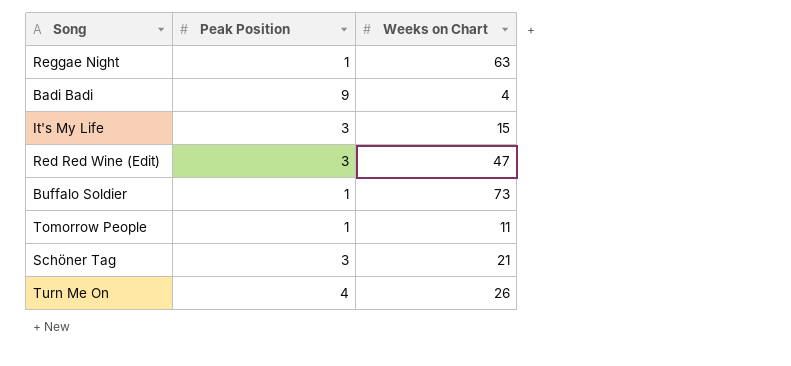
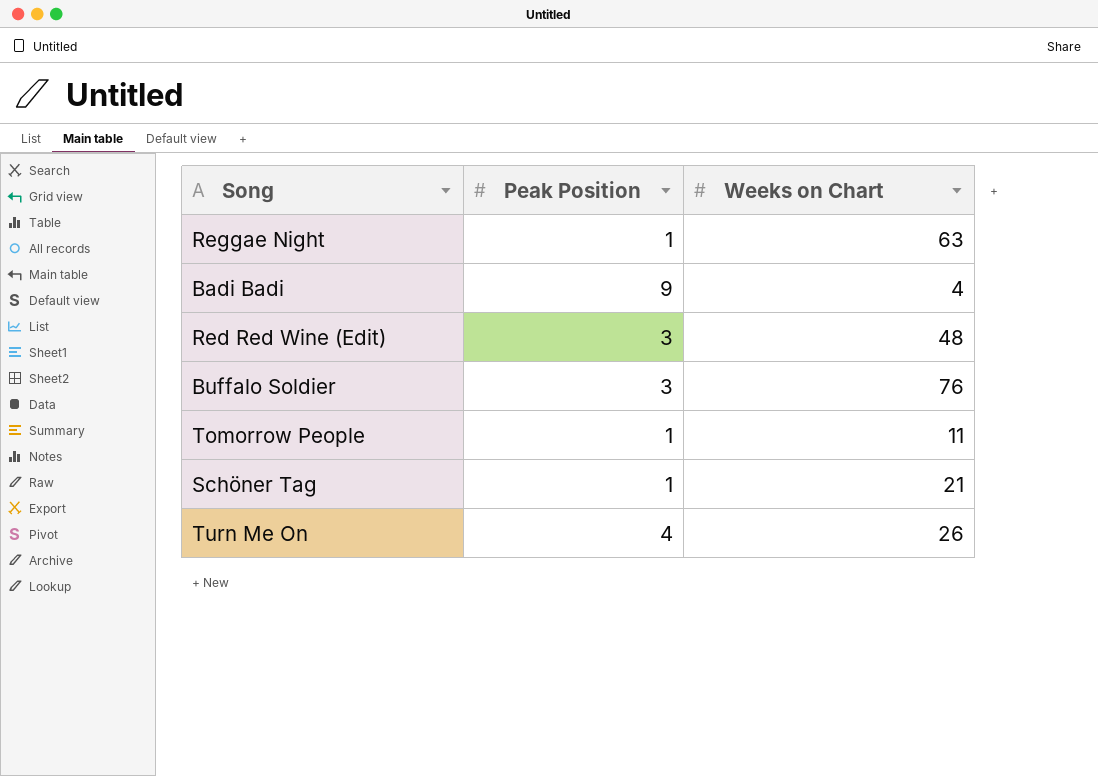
row It's My Life: 3 | 15 -> none
Red Red Wine (Edit) | Weeks on Chart: 47 -> 48
Buffalo Soldier | Peak Position: 1 -> 3
Buffalo Soldier | Weeks on Chart: 73 -> 76
Schöner Tag | Peak Position: 3 -> 1

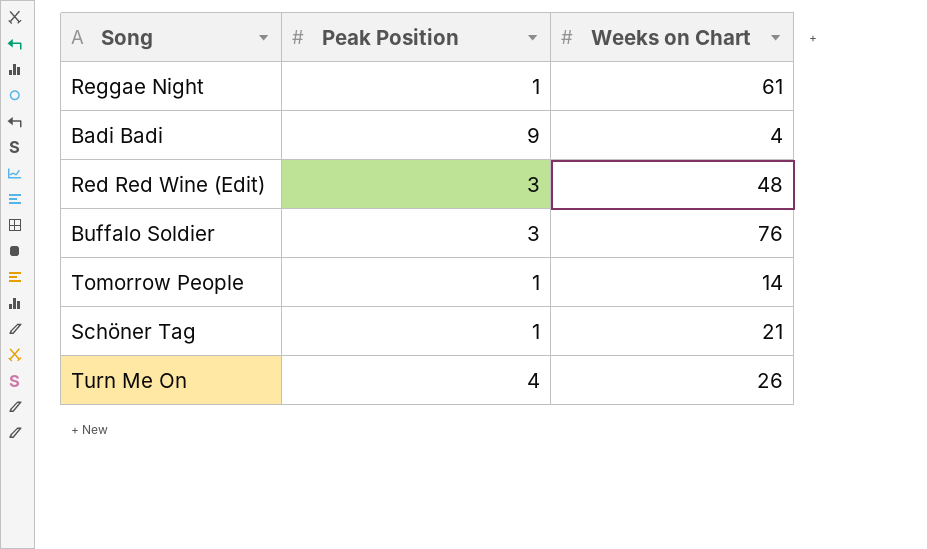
Reggae Night | Weeks on Chart: 63 -> 61
Tomorrow People | Weeks on Chart: 11 -> 14

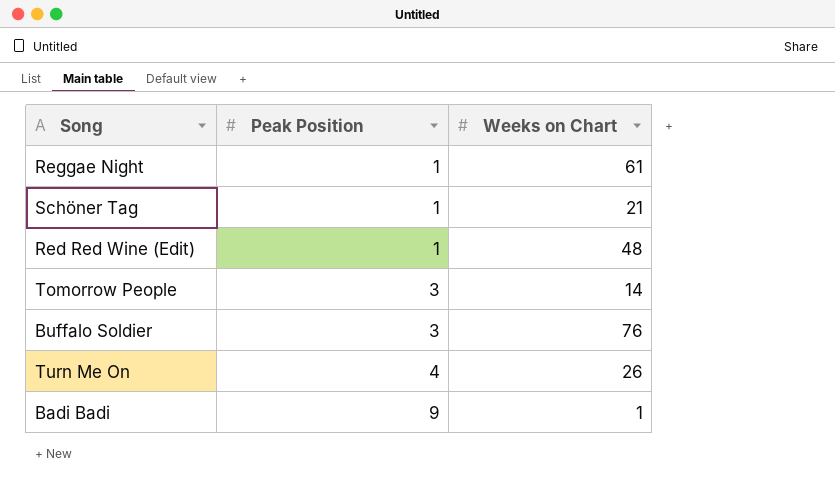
row order: none -> Peak Position ascending
Red Red Wine (Edit) | Peak Position: 3 -> 1
Tomorrow People | Peak Position: 1 -> 3
Badi Badi | Weeks on Chart: 4 -> 1

